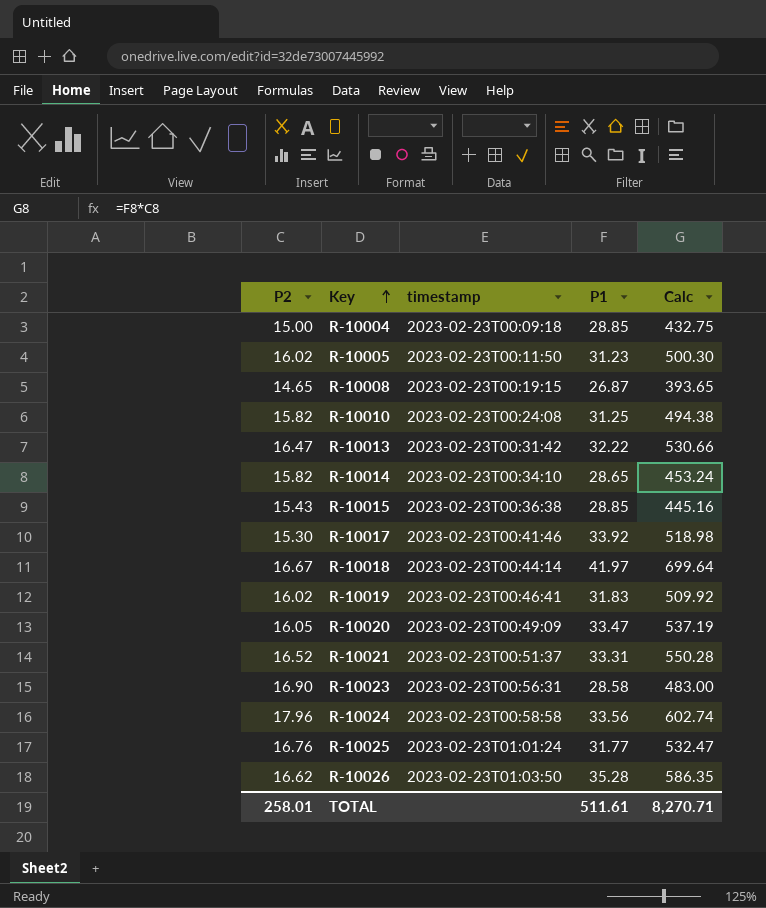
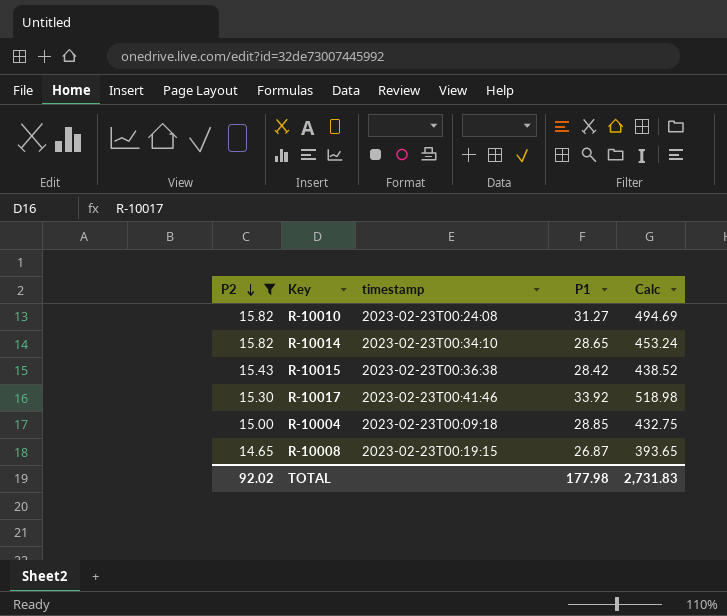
filter: none -> P2 <= 15.82
row order: Key ascending -> P2 descending
R-10010 | P1: 31.25 -> 31.27
R-10010 | Calc: 494.38 -> 494.69
R-10015 | P1: 28.85 -> 28.42
R-10015 | Calc: 445.16 -> 438.52
TOTAL | P2: 258.01 -> 92.02
TOTAL | P1: 511.61 -> 177.98
TOTAL | Calc: 8,270.71 -> 2,731.83

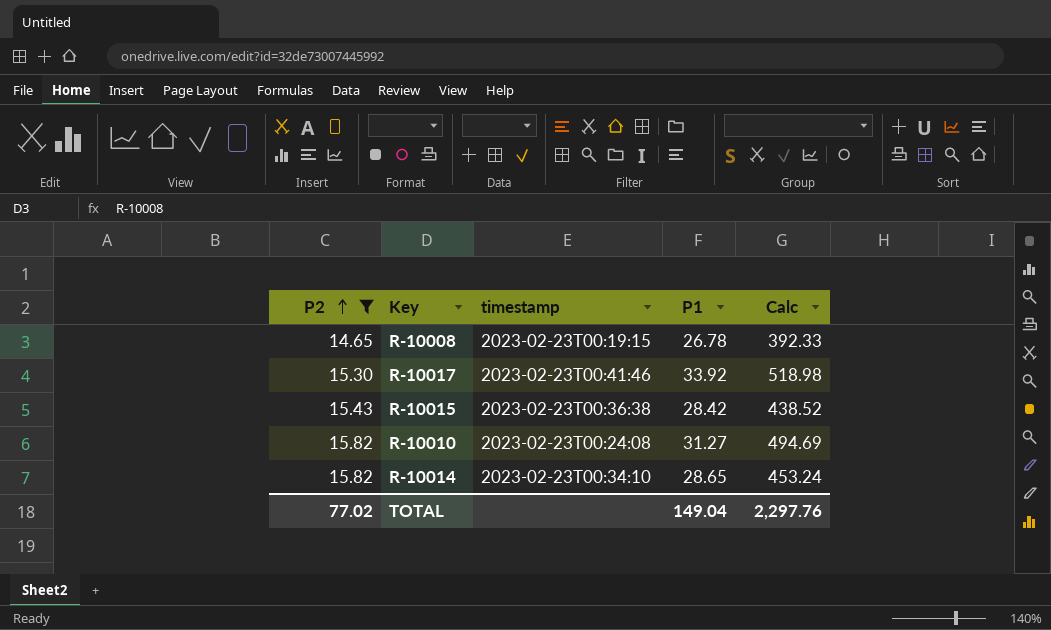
row order: P2 descending -> P2 ascending
row R-10004: 15.00 | 2023-02-23T00:09:18 | 28.85 | 432.75 -> none
R-10008 | P1: 26.87 -> 26.78
R-10008 | Calc: 393.65 -> 392.33
TOTAL | P2: 92.02 -> 77.02
TOTAL | P1: 177.98 -> 149.04
TOTAL | Calc: 2,731.83 -> 2,297.76

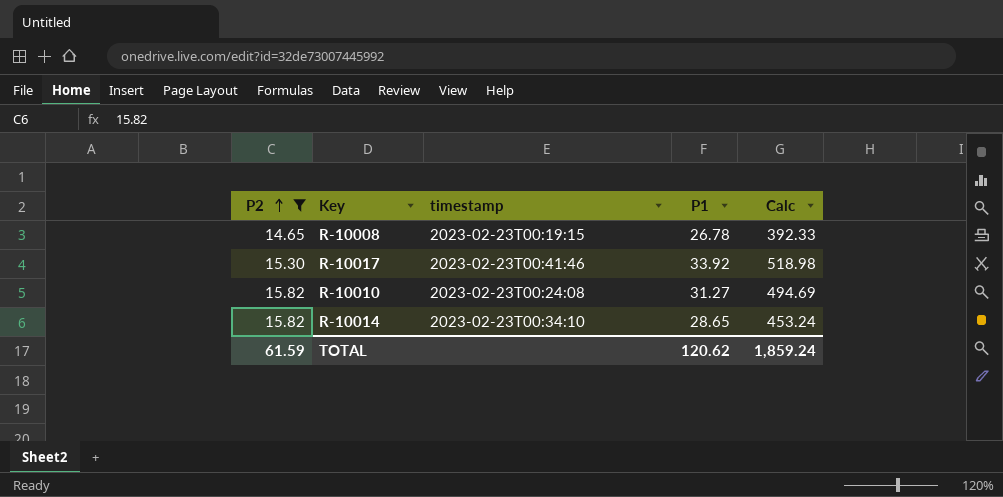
row R-10015: 15.43 | 2023-02-23T00:36:38 | 28.42 | 438.52 -> none
TOTAL | P2: 77.02 -> 61.59
TOTAL | P1: 149.04 -> 120.62
TOTAL | Calc: 2,297.76 -> 1,859.24

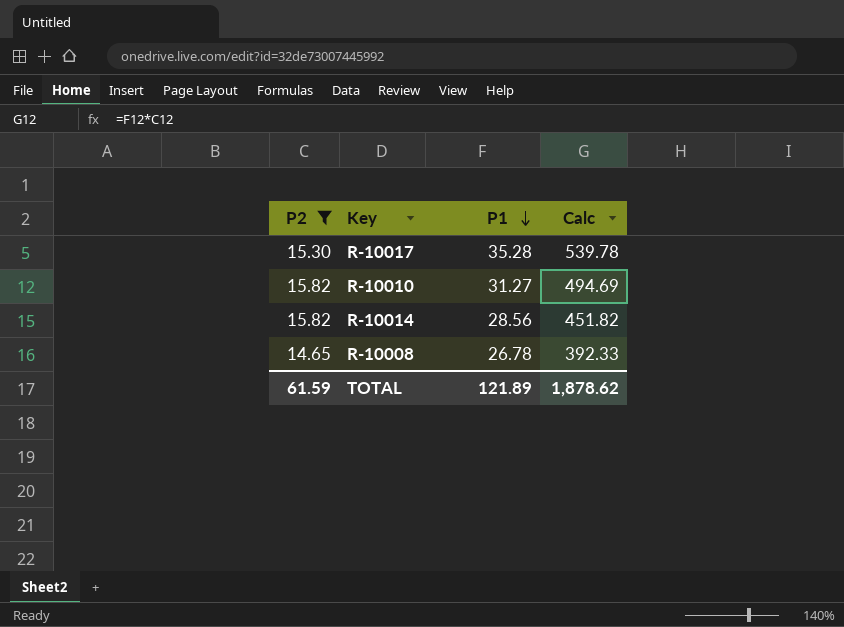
row order: P2 ascending -> P1 descending
column timestamp | position: 3 -> none
R-10017 | P1: 33.92 -> 35.28
R-10017 | Calc: 518.98 -> 539.78
R-10014 | P1: 28.65 -> 28.56
R-10014 | Calc: 453.24 -> 451.82
TOTAL | P1: 120.62 -> 121.89
TOTAL | Calc: 1,859.24 -> 1,878.62

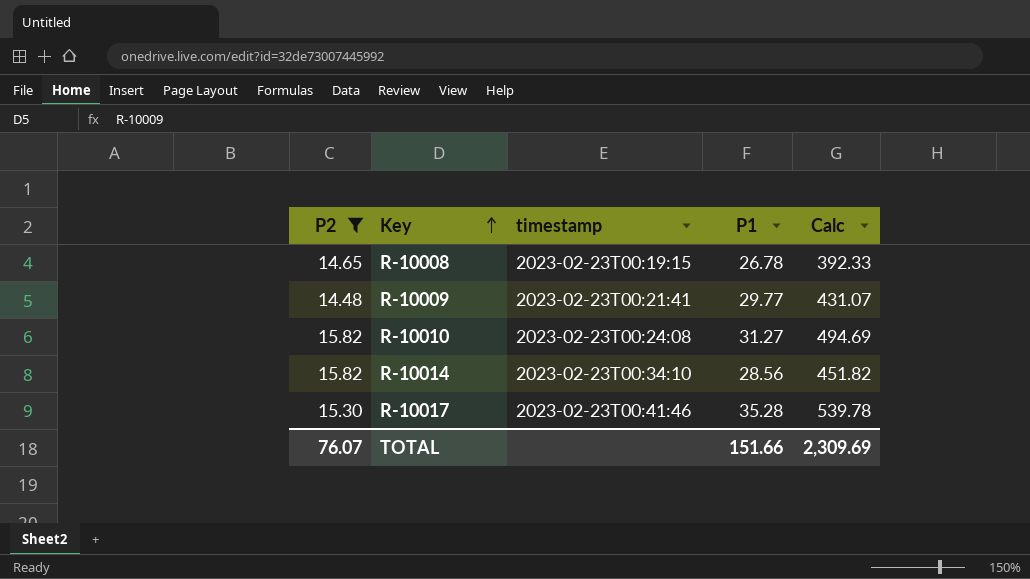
row order: P1 descending -> Key ascending
column timestamp | position: none -> 3
row R-10009: none -> 14.48 | 2023-02-23T00:21:41 | 29.77 | 431.07
TOTAL | P2: 61.59 -> 76.07
TOTAL | P1: 121.89 -> 151.66
TOTAL | Calc: 1,878.62 -> 2,309.69

